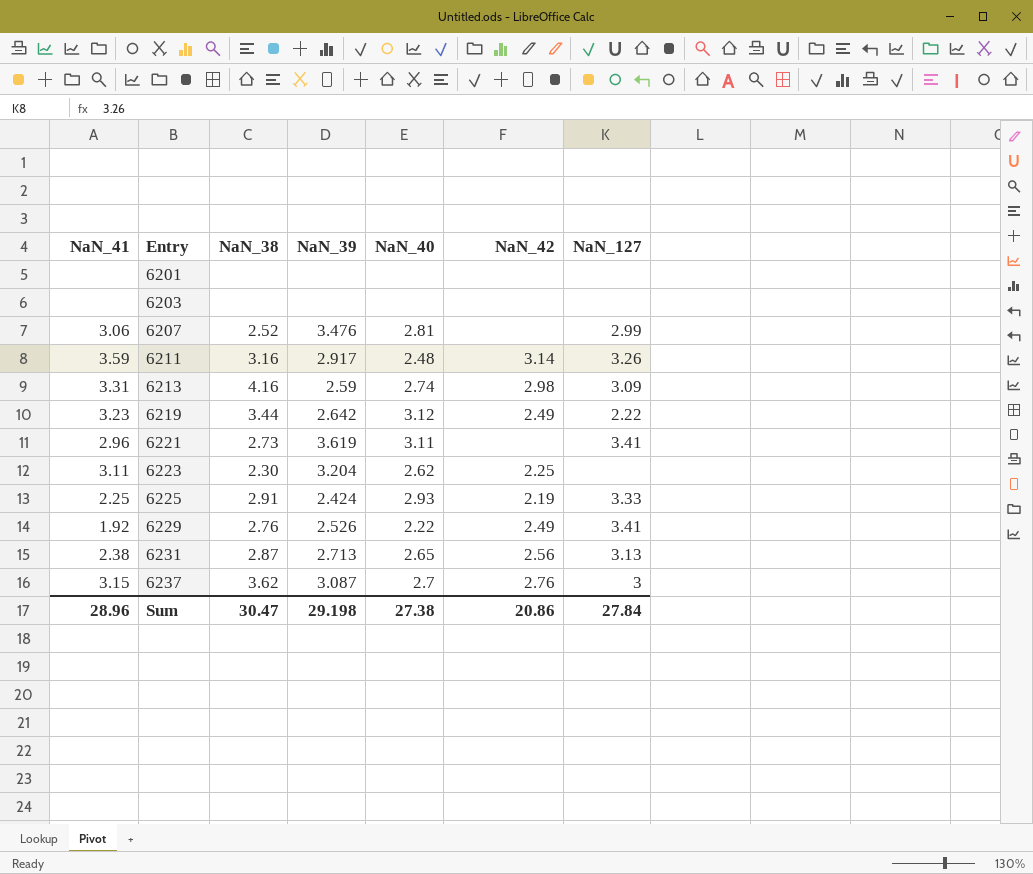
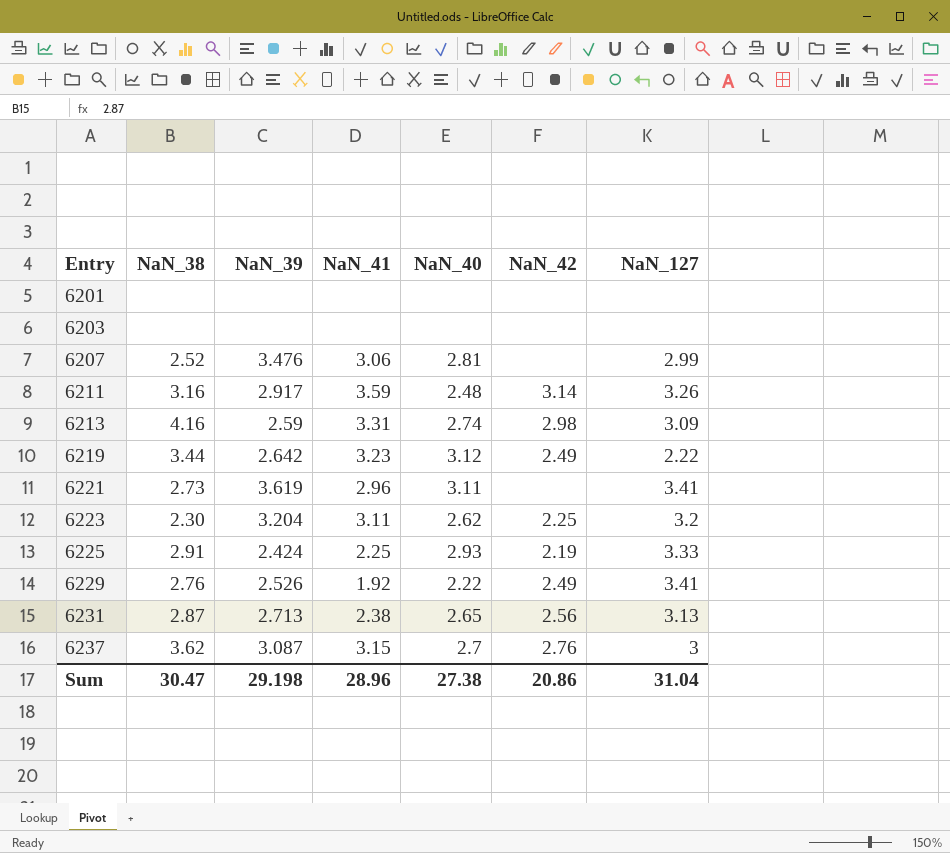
column NaN_41 | position: 1 -> 4
6223 | NaN_127: none -> 3.2
Sum | NaN_127: 27.84 -> 31.04

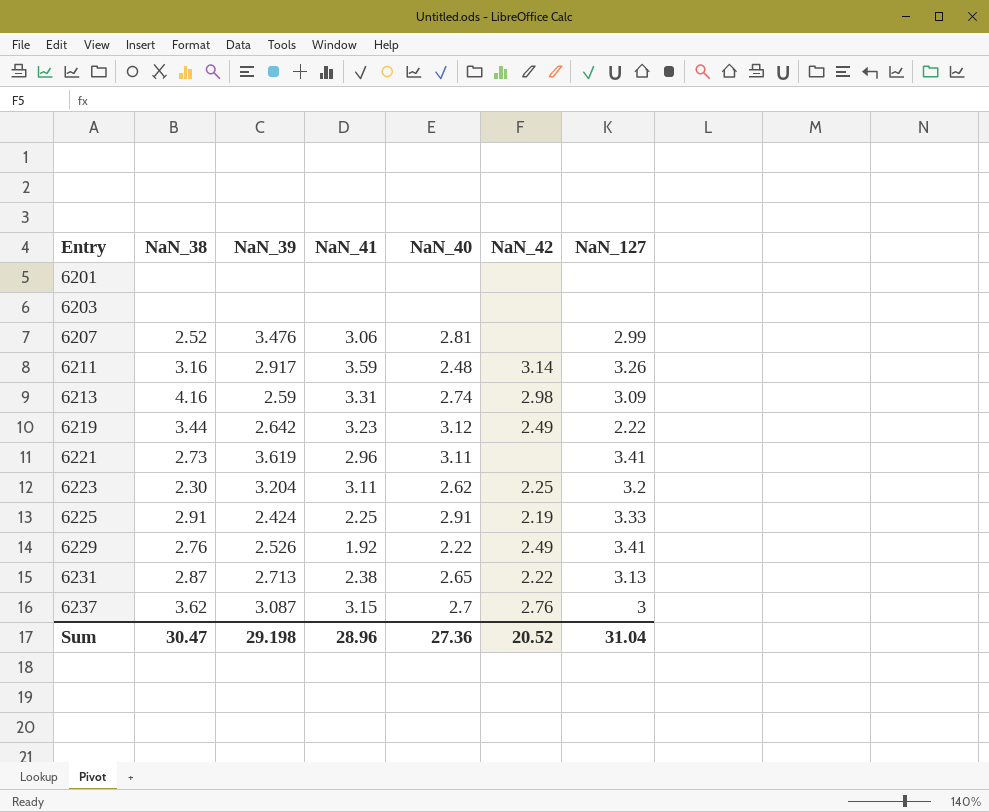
6225 | NaN_40: 2.93 -> 2.91
6231 | NaN_42: 2.56 -> 2.22
Sum | NaN_40: 27.38 -> 27.36
Sum | NaN_42: 20.86 -> 20.52

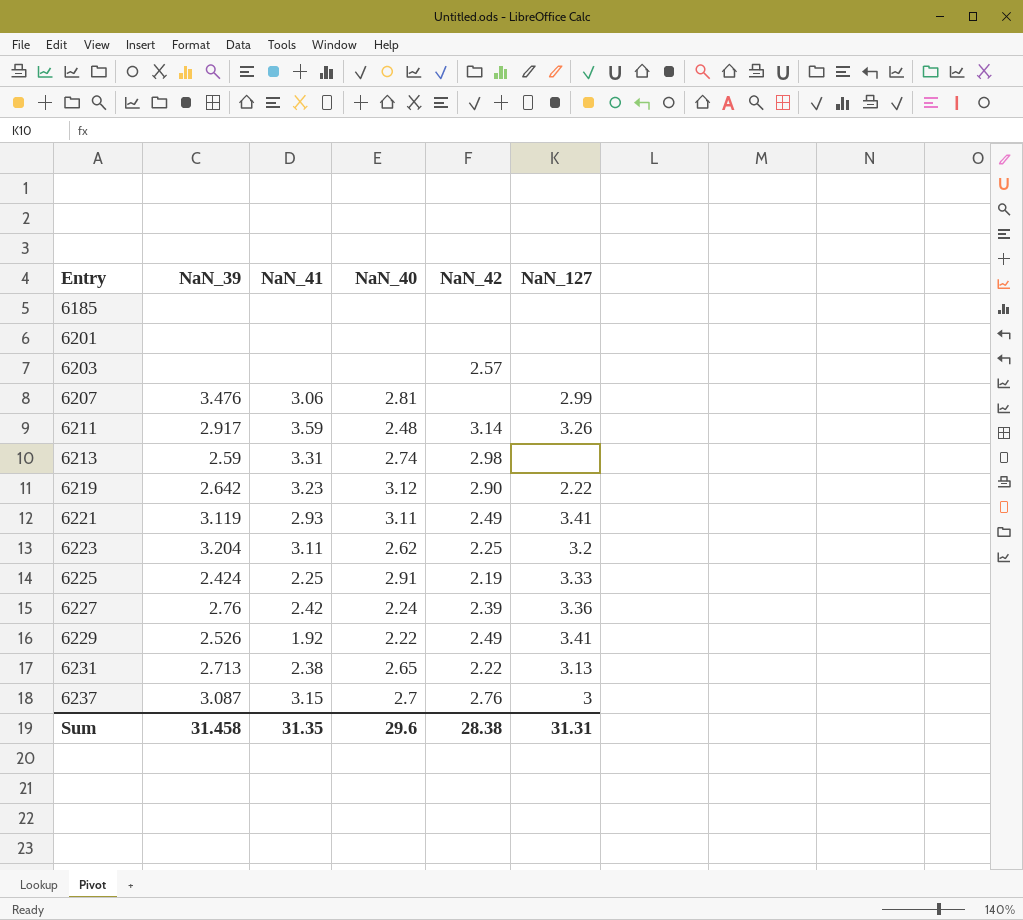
column NaN_38 | position: 2 -> none
row 6185: none -> none | none | none | none | none
6203 | NaN_42: none -> 2.57
6213 | NaN_127: 3.09 -> none
6219 | NaN_42: 2.49 -> 2.90
6221 | NaN_39: 3.619 -> 3.119
6221 | NaN_41: 2.96 -> 2.93
6221 | NaN_42: none -> 2.49
row 6227: none -> 2.76 | 2.42 | 2.24 | 2.39 | 3.36
Sum | NaN_39: 29.198 -> 31.458
Sum | NaN_41: 28.96 -> 31.35
Sum | NaN_40: 27.36 -> 29.6
Sum | NaN_42: 20.52 -> 28.38
Sum | NaN_127: 31.04 -> 31.31

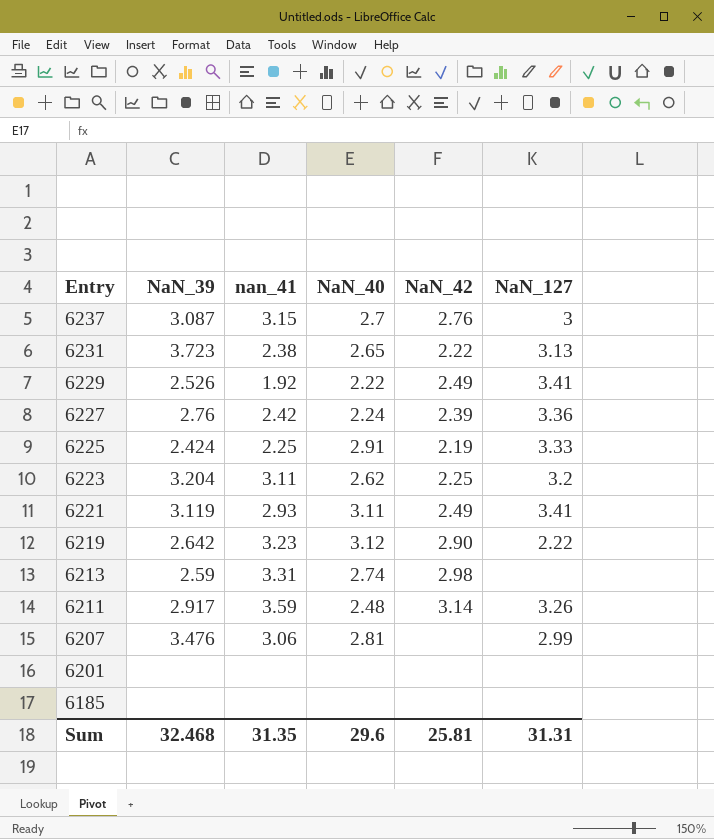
row order: Entry ascending -> Entry descending
column name: NaN_41 -> nan_41
row 6203: none | none | none | 2.57 | none -> none
6231 | NaN_39: 2.713 -> 3.723
Sum | NaN_39: 31.458 -> 32.468
Sum | NaN_42: 28.38 -> 25.81

